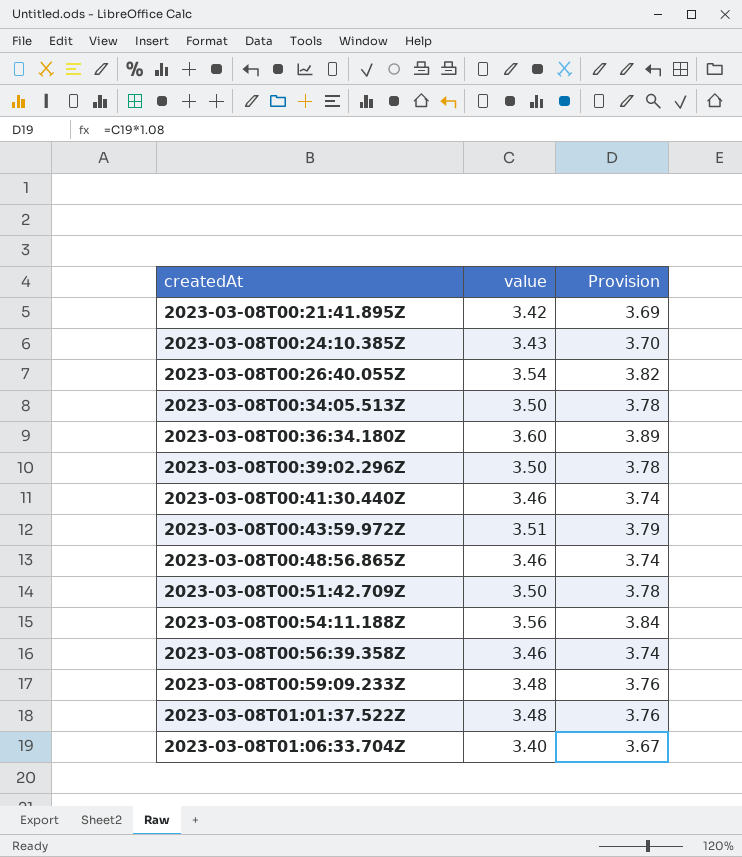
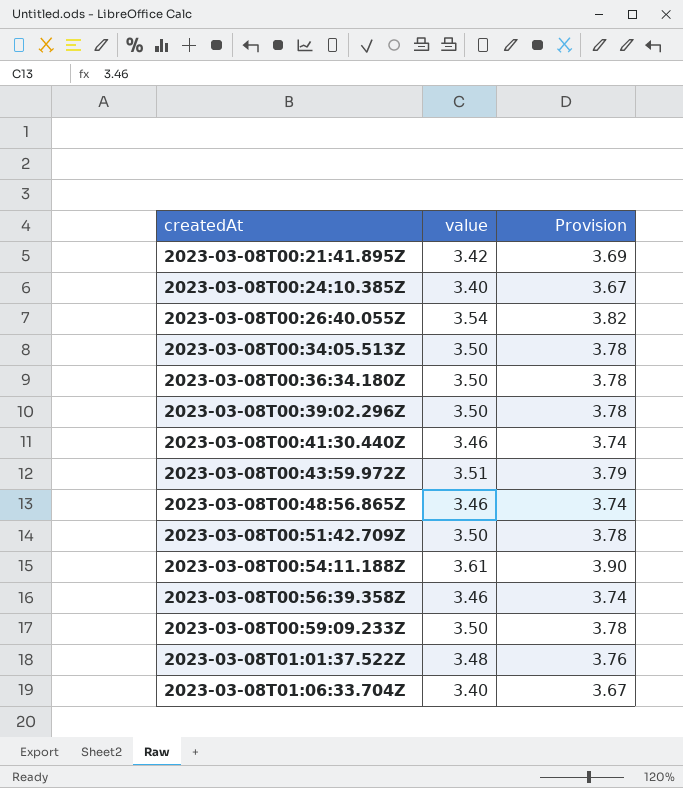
2023-03-08T00:24:10.385Z | value: 3.43 -> 3.40
2023-03-08T00:24:10.385Z | Provision: 3.70 -> 3.67
2023-03-08T00:36:34.180Z | value: 3.60 -> 3.50
2023-03-08T00:36:34.180Z | Provision: 3.89 -> 3.78
2023-03-08T00:54:11.188Z | value: 3.56 -> 3.61
2023-03-08T00:54:11.188Z | Provision: 3.84 -> 3.90
2023-03-08T00:59:09.233Z | value: 3.48 -> 3.50
2023-03-08T00:59:09.233Z | Provision: 3.76 -> 3.78

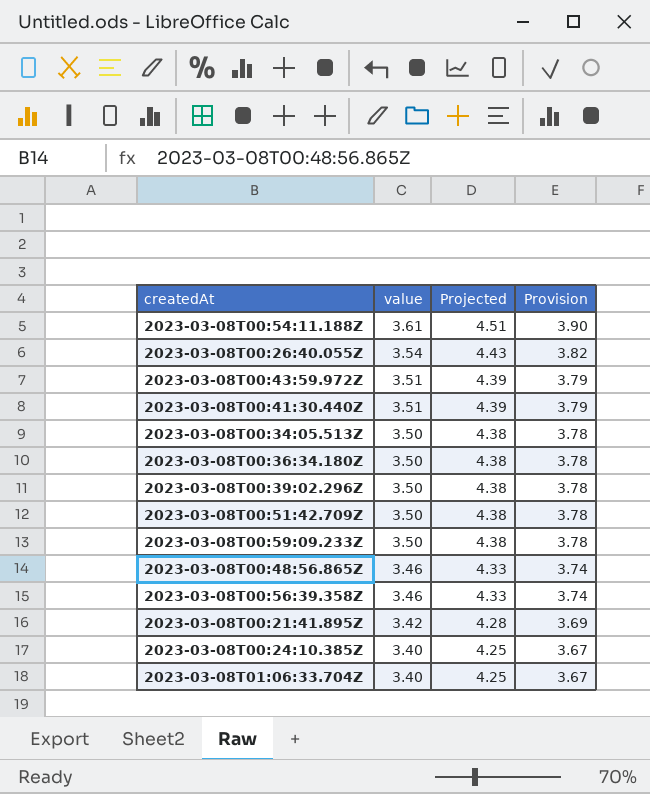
row order: createdAt ascending -> value descending
column Projected | formula: none -> [value] * 1.25
row 2023-03-08T01:01:37.522Z: 3.48 | 3.76 -> none
2023-03-08T00:41:30.440Z | value: 3.46 -> 3.51
2023-03-08T00:41:30.440Z | Provision: 3.74 -> 3.79

